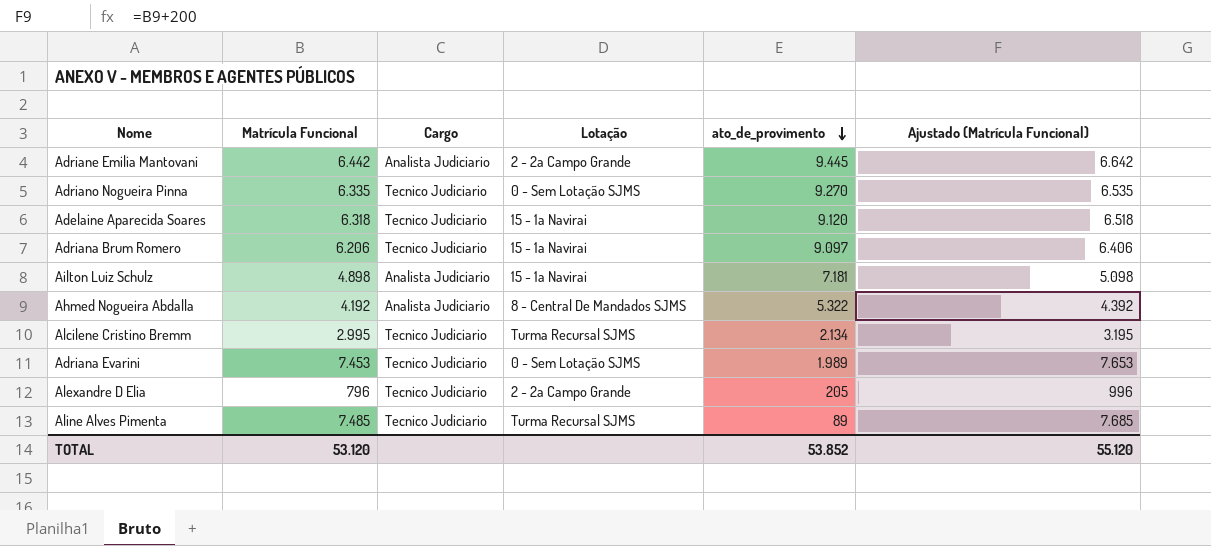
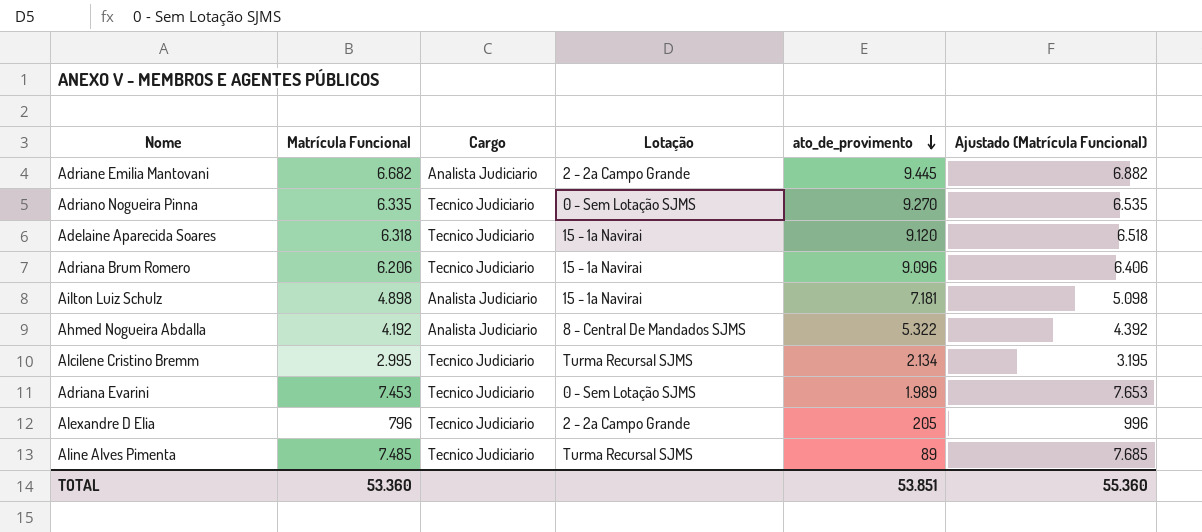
Adriane Emilia Mantovani | Matrícula Funcional: 6.442 -> 6.682
Adriane Emilia Mantovani | Ajustado (Matrícula Funcional): 6.642 -> 6.882
Adriana Brum Romero | ato_de_provimento: 9.097 -> 9.096
TOTAL | Matrícula Funcional: 53.120 -> 53.360
TOTAL | ato_de_provimento: 53.852 -> 53.851
TOTAL | Ajustado (Matrícula Funcional): 55.120 -> 55.360

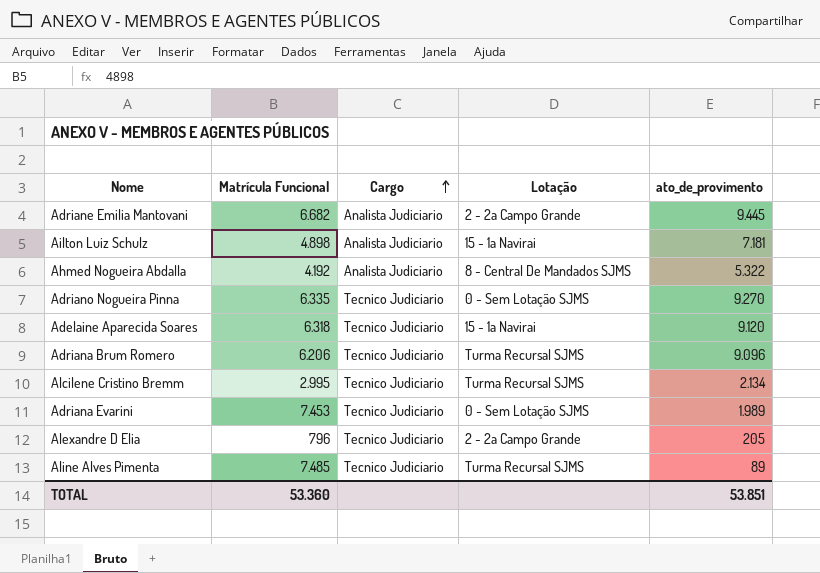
row order: ato_de_provimento descending -> Cargo ascending
column Ajustado (Matrícula Funcional) | formula: [Matrícula Funcional] + 200 -> none
Adriana Brum Romero | Lotação: 15 - 1a Navirai -> Turma Recursal SJMS

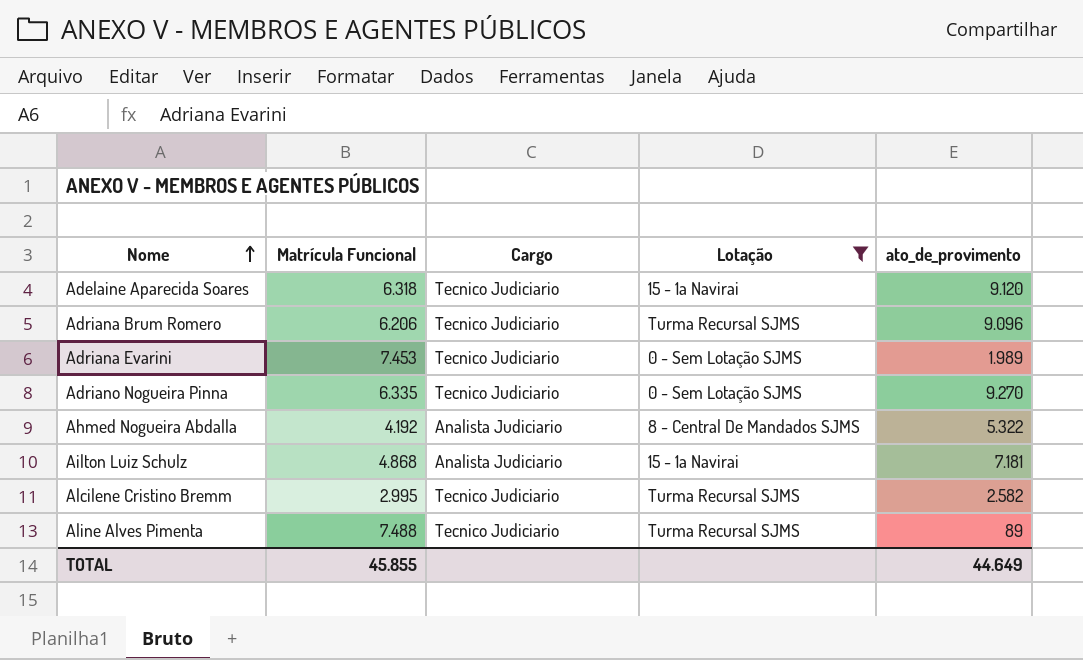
filter: none -> Lotação != 2 - 2a Campo Grande
row order: Cargo ascending -> Nome ascending
Ailton Luiz Schulz | Matrícula Funcional: 4.898 -> 4.868
Alcilene Cristino Bremm | ato_de_provimento: 2.134 -> 2.582
Aline Alves Pimenta | Matrícula Funcional: 7.485 -> 7.488
TOTAL | Matrícula Funcional: 53.360 -> 45.855
TOTAL | ato_de_provimento: 53.851 -> 44.649

